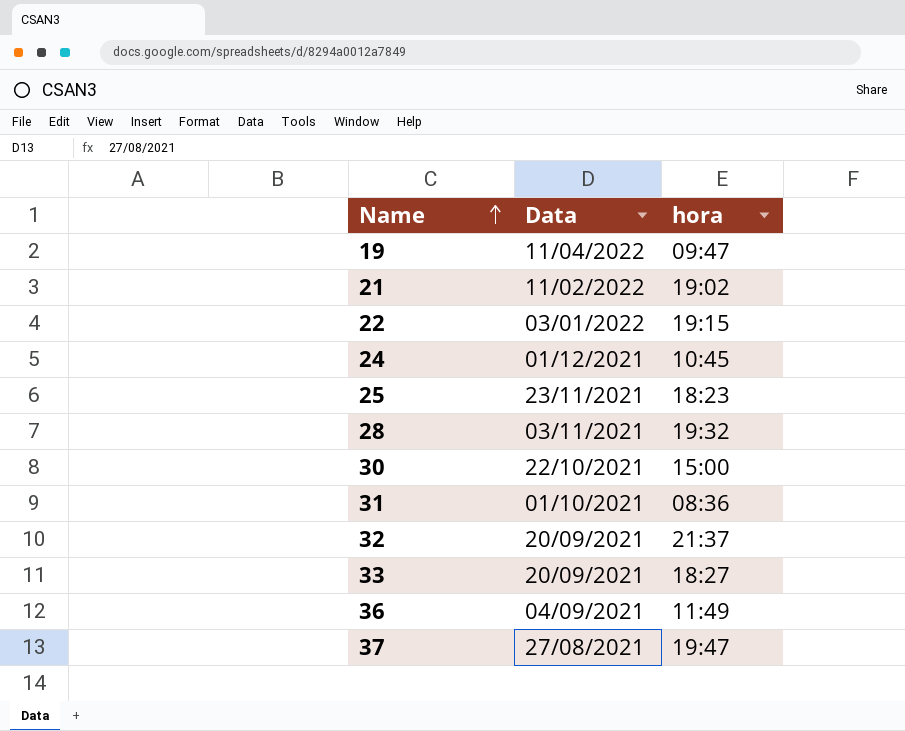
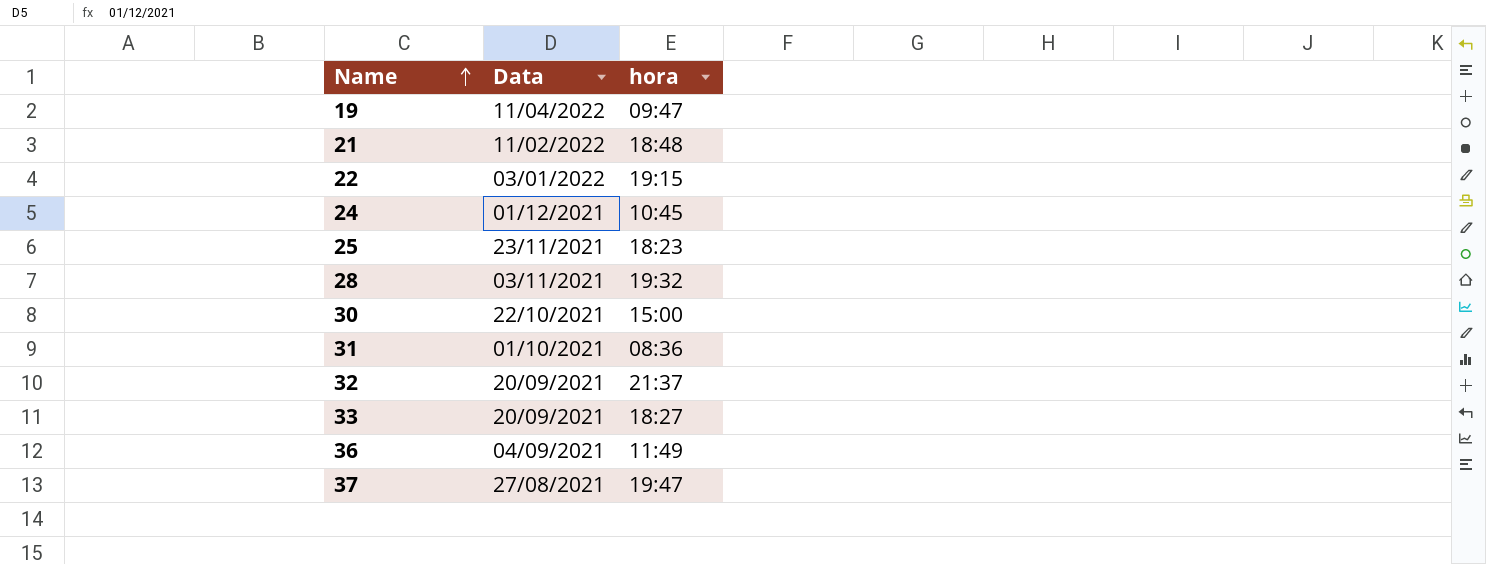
21 | hora: 19:02 -> 18:48

